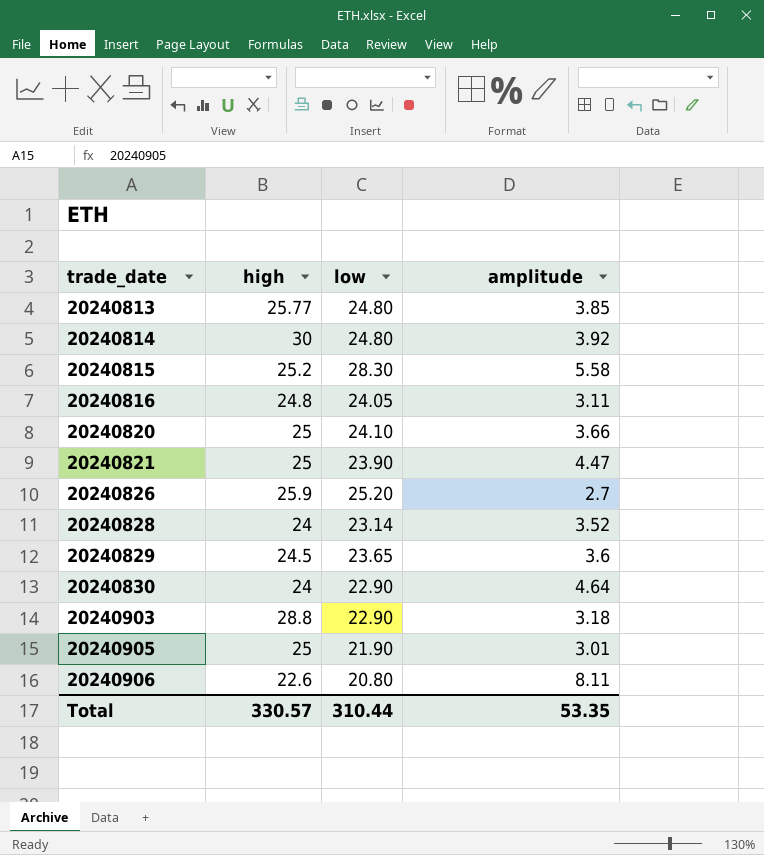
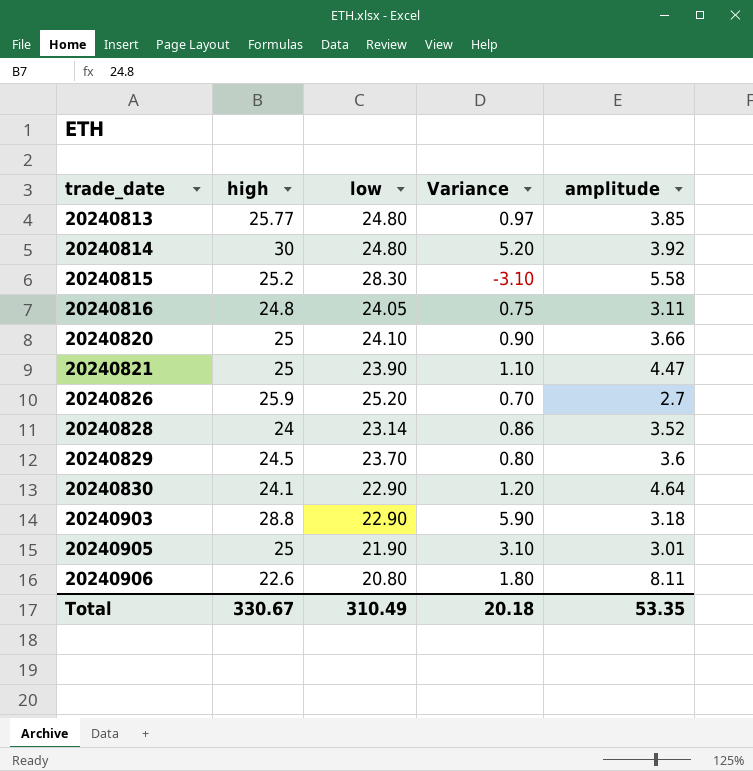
column Variance | formula: none -> [high] - [low]
20240829 | low: 23.65 -> 23.70
20240830 | high: 24 -> 24.1
Total | high: 330.57 -> 330.67
Total | low: 310.44 -> 310.49

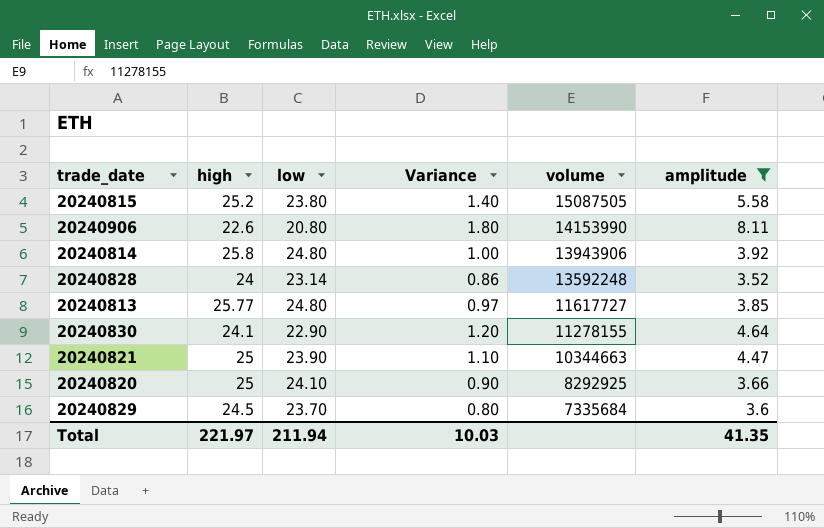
filter: none -> amplitude >= 3.52
row order: trade_date ascending -> volume descending
column volume | position: none -> 5
20240815 | low: 28.30 -> 23.80
20240815 | Variance: -3.10 -> 1.40
20240814 | high: 30 -> 25.8
20240814 | Variance: 5.20 -> 1.00
Total | high: 330.67 -> 221.97
Total | low: 310.49 -> 211.94
Total | Variance: 20.18 -> 10.03
Total | amplitude: 53.35 -> 41.35

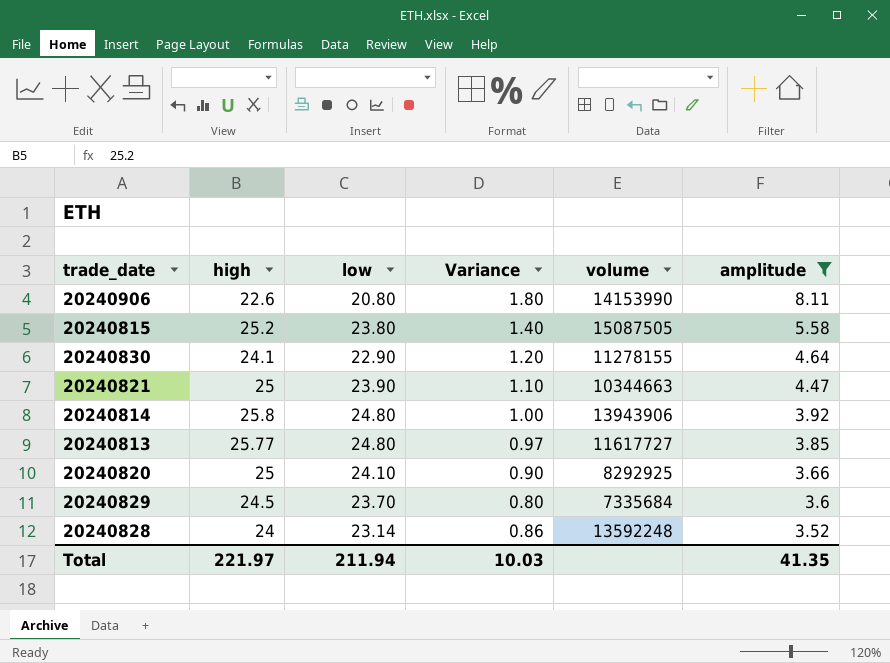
row order: volume descending -> amplitude descending

